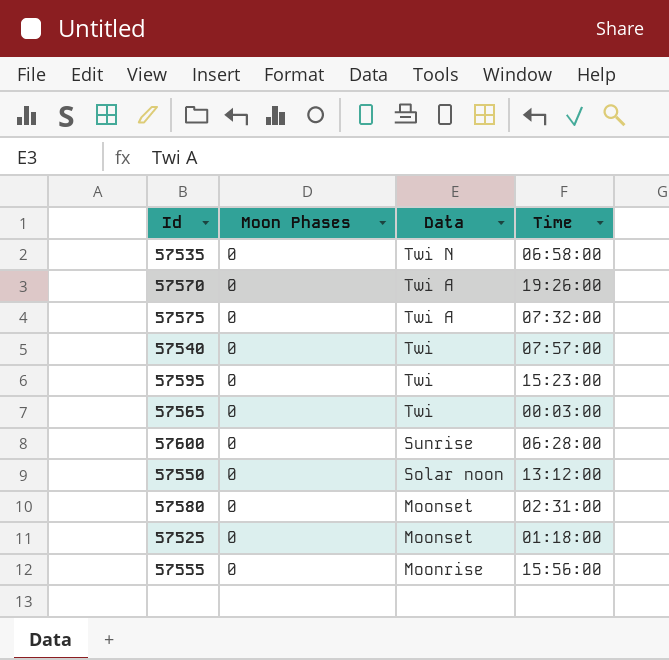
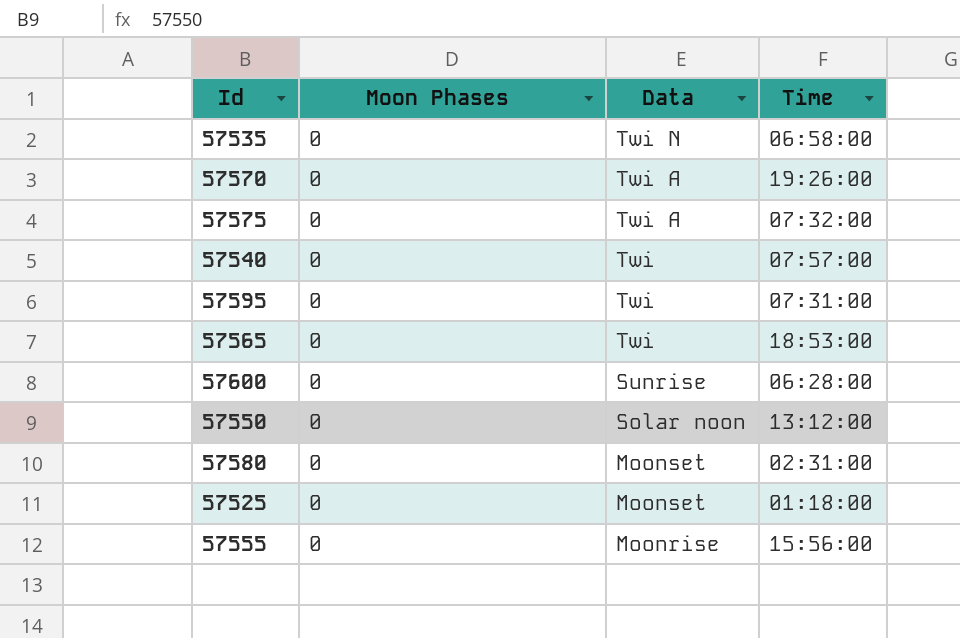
57595 | Time: 15:23:00 -> 07:31:00
57565 | Time: 00:03:00 -> 18:53:00

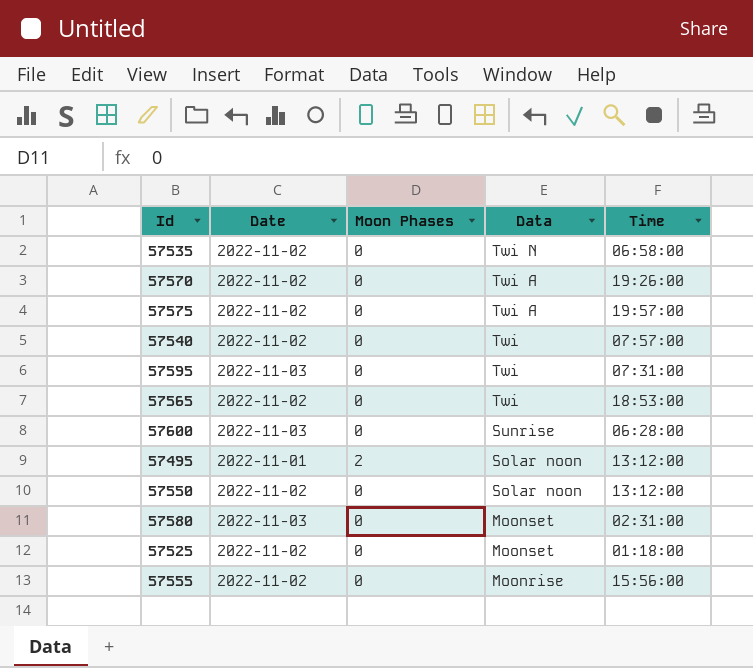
column Date | position: none -> 2
57575 | Time: 07:32:00 -> 19:57:00
row 57495: none -> 2022-11-01 | 2 | Solar noon | 13:12:00

